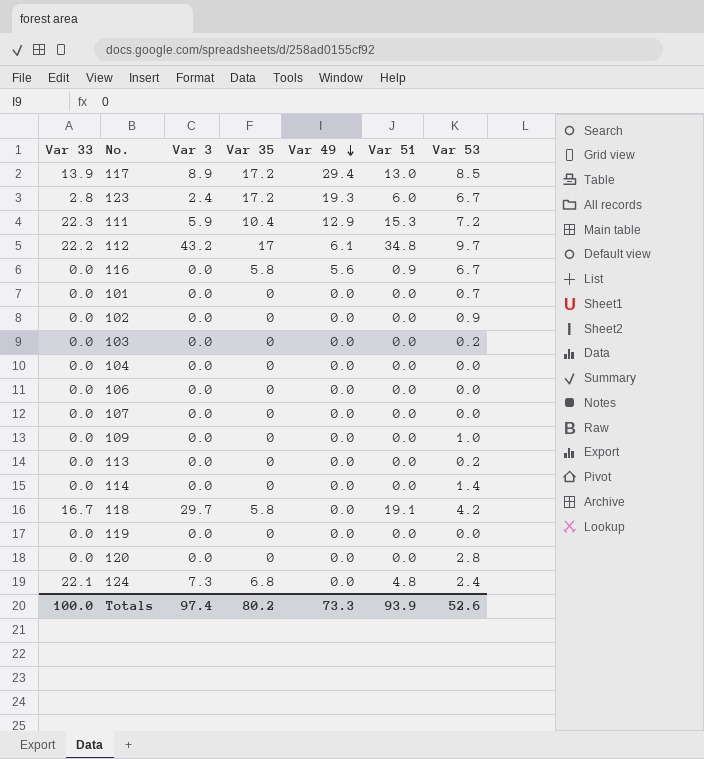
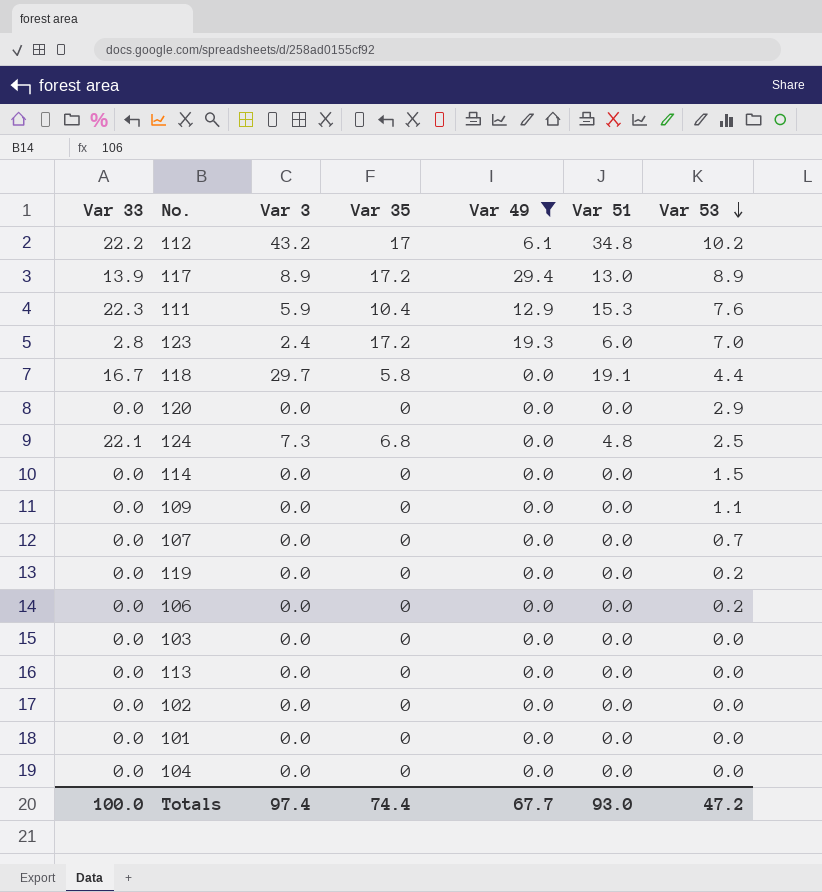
filter: none -> Var 49 != 5.6
row order: Var 49 descending -> Var 53 descending
112 | Var 53: 9.7 -> 10.2
117 | Var 53: 8.5 -> 8.9
111 | Var 53: 7.2 -> 7.6
123 | Var 53: 6.7 -> 7.0
118 | Var 53: 4.2 -> 4.4
120 | Var 53: 2.8 -> 2.9
124 | Var 53: 2.4 -> 2.5
114 | Var 53: 1.4 -> 1.5
109 | Var 53: 1.0 -> 1.1
107 | Var 53: 0.0 -> 0.7
119 | Var 53: 0.0 -> 0.2
106 | Var 53: 0.0 -> 0.2
103 | Var 53: 0.2 -> 0.0
113 | Var 53: 0.2 -> 0.0
102 | Var 53: 0.9 -> 0.0
101 | Var 53: 0.7 -> 0.0
Totals | Var 35: 80.2 -> 74.4
Totals | Var 49: 73.3 -> 67.7
Totals | Var 51: 93.9 -> 93.0
Totals | Var 53: 52.6 -> 47.2

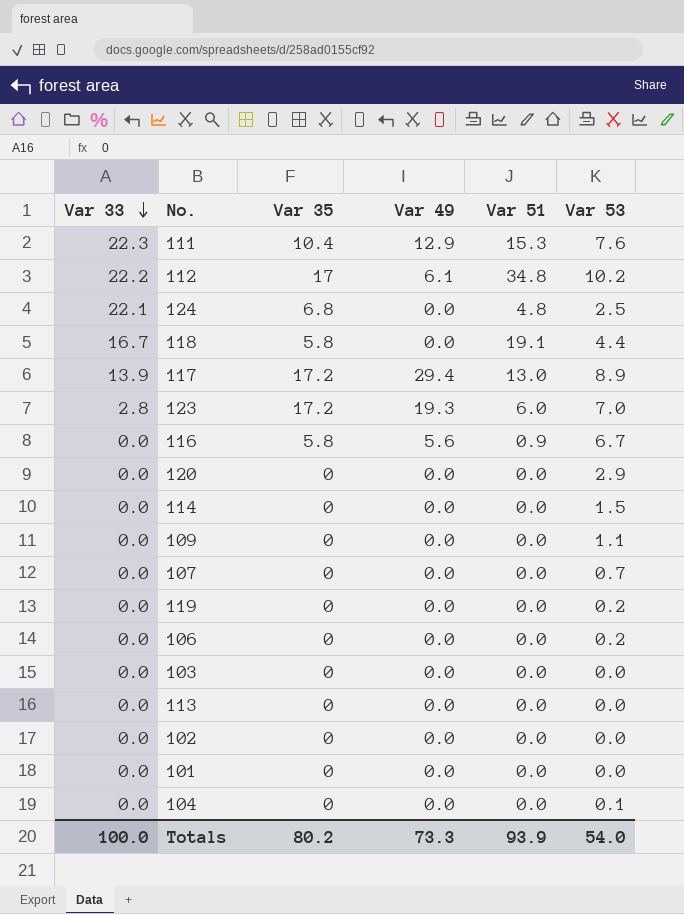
filter: Var 49 != 5.6 -> none
row order: Var 53 descending -> Var 33 descending
column Var 3 | position: 3 -> none
104 | Var 53: 0.0 -> 0.1
Totals | Var 35: 74.4 -> 80.2
Totals | Var 49: 67.7 -> 73.3
Totals | Var 51: 93.0 -> 93.9
Totals | Var 53: 47.2 -> 54.0

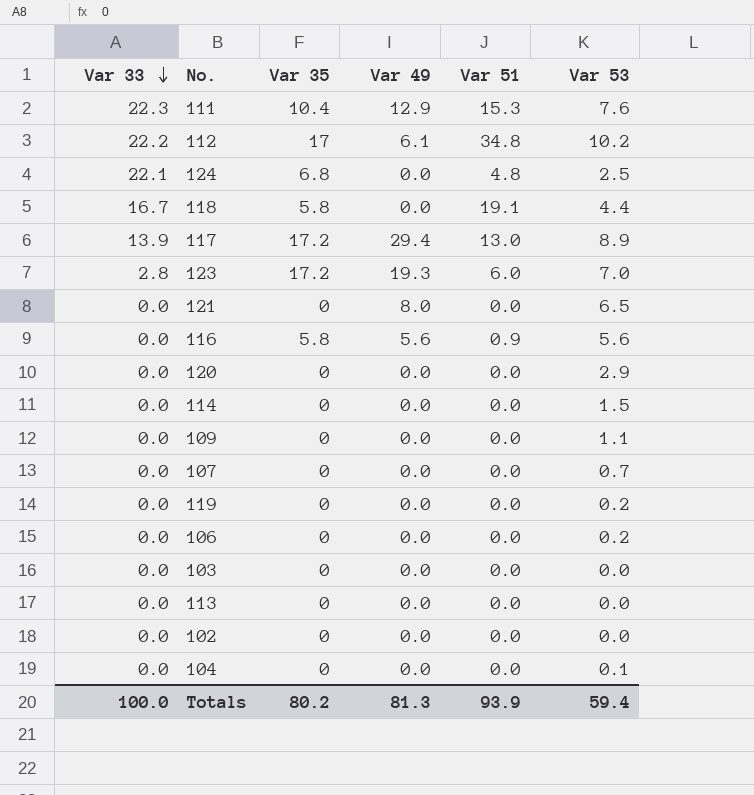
row 101: 0.0 | 0 | 0.0 | 0.0 | 0.0 -> none
row 121: none -> 0.0 | 0 | 8.0 | 0.0 | 6.5
116 | Var 53: 6.7 -> 5.6
Totals | Var 49: 73.3 -> 81.3
Totals | Var 53: 54.0 -> 59.4

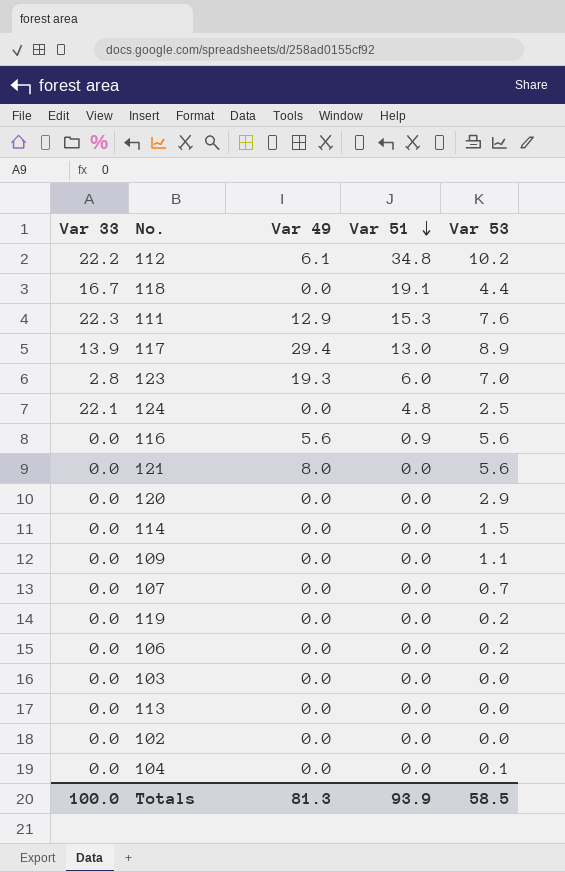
row order: Var 33 descending -> Var 51 descending
column Var 35 | position: 3 -> none
121 | Var 53: 6.5 -> 5.6
Totals | Var 53: 59.4 -> 58.5

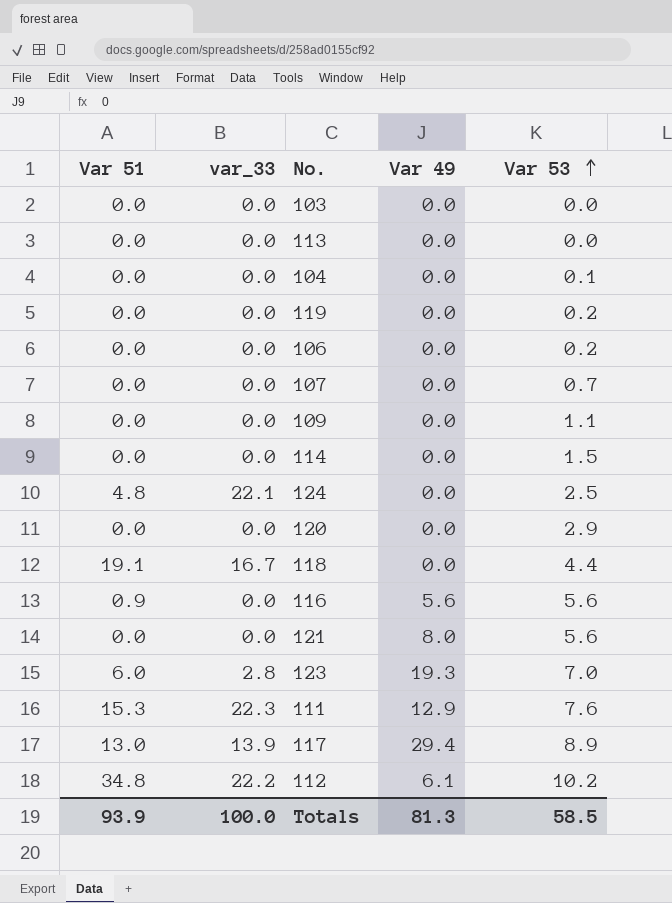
row order: Var 51 descending -> Var 53 ascending
column Var 51 | position: 4 -> 1
column name: Var 33 -> var_33
row 102: 0.0 | 0.0 | 0.0 | 0.0 -> none

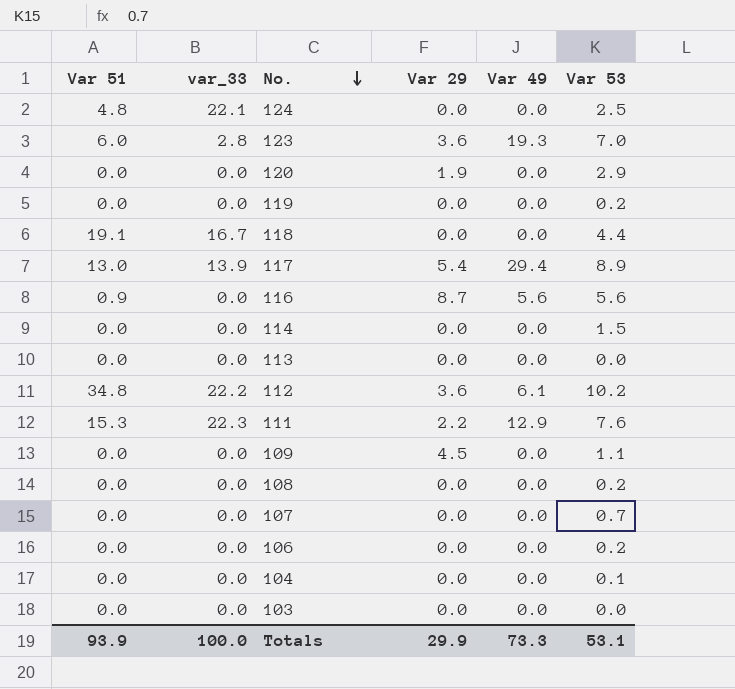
row order: Var 53 ascending -> No. descending
column Var 29 | position: none -> 4
row 121: 0.0 | 0.0 | 8.0 | 5.6 -> none
row 108: none -> 0.0 | 0.0 | 0.0 | 0.0 | 0.2
Totals | Var 49: 81.3 -> 73.3
Totals | Var 53: 58.5 -> 53.1

